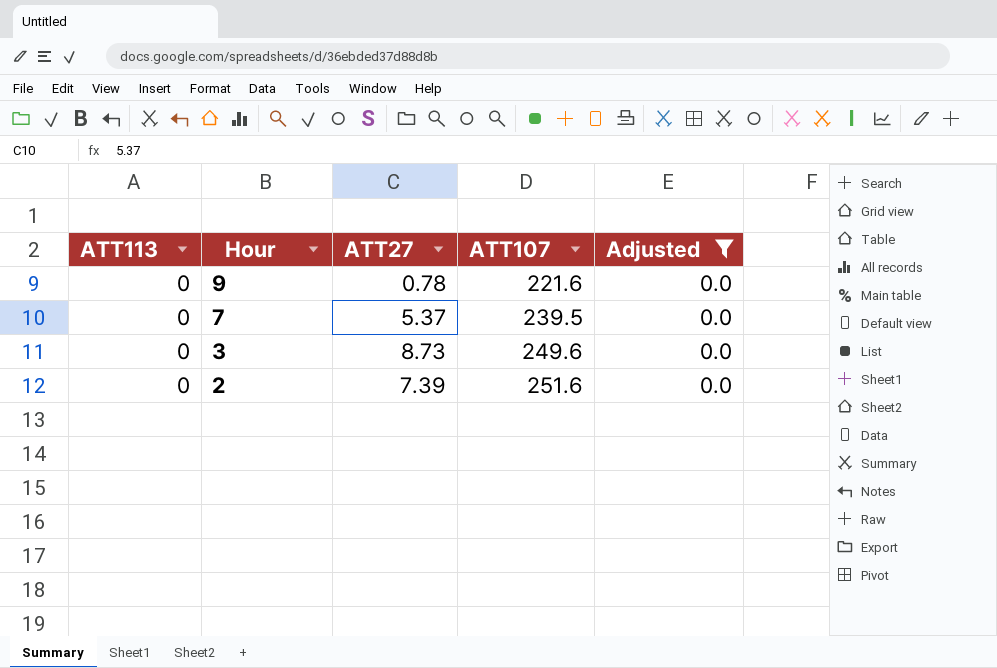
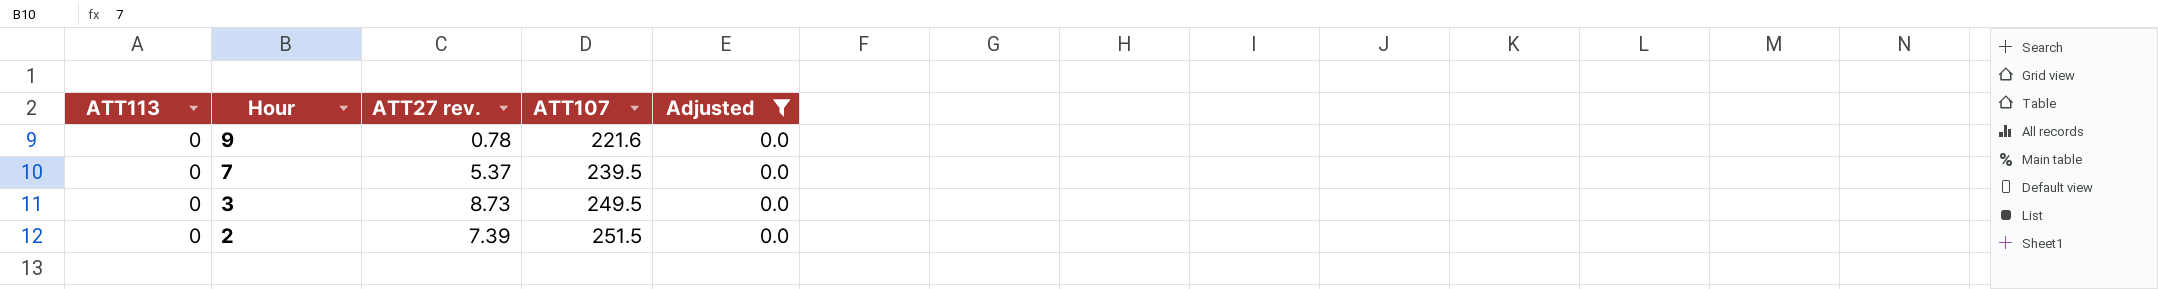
column name: ATT27 -> ATT27 rev.
3 | ATT107: 249.6 -> 249.5
2 | ATT107: 251.6 -> 251.5

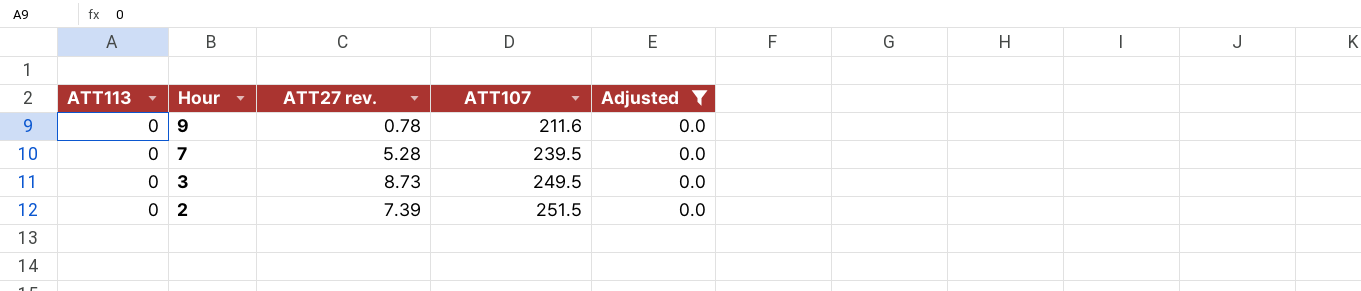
9 | ATT107: 221.6 -> 211.6
7 | ATT27 rev.: 5.37 -> 5.28

